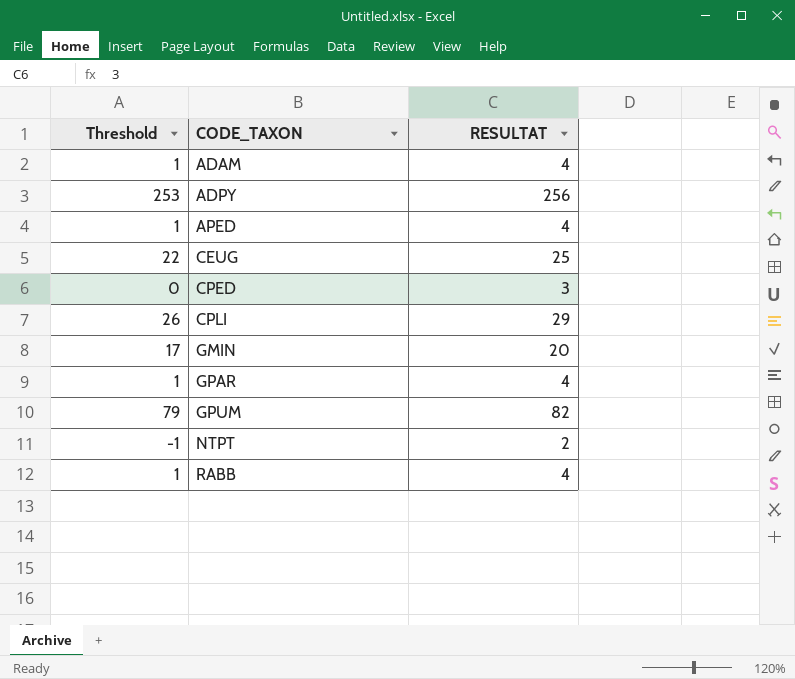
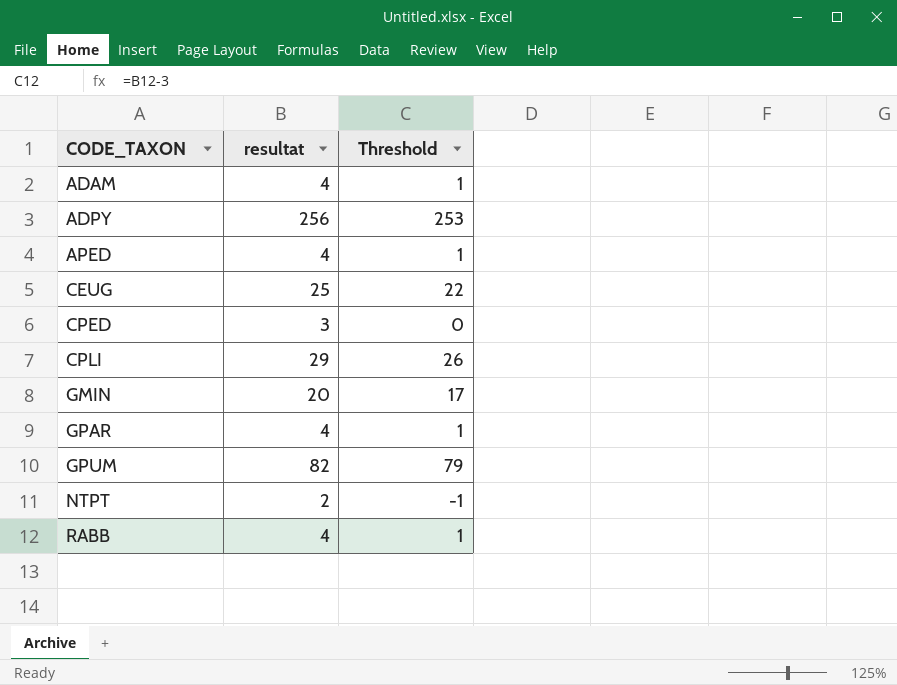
column name: RESULTAT -> resultat
column Threshold | position: 1 -> 3

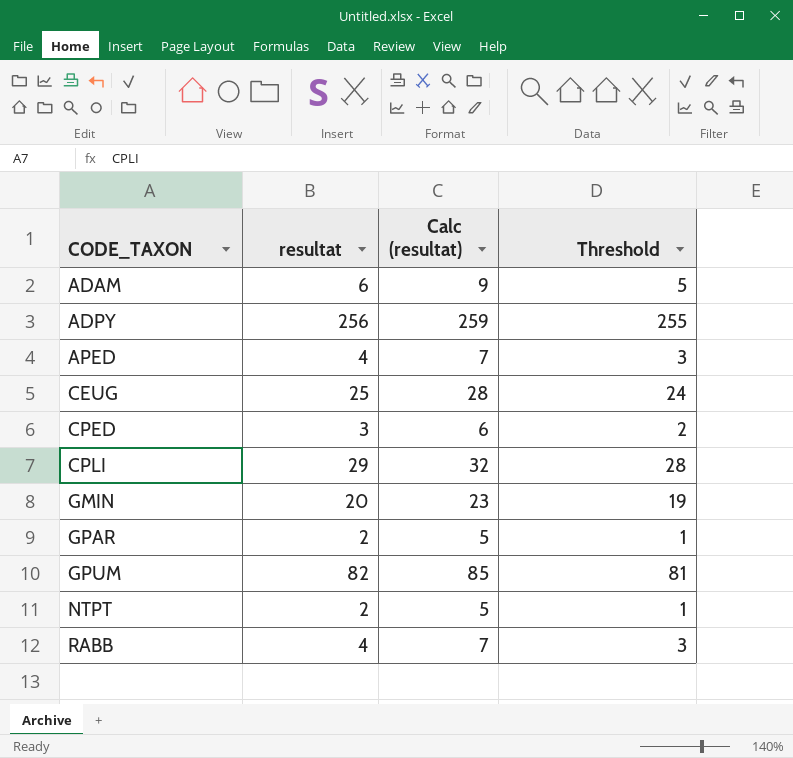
column Calc (resultat) | formula: none -> [resultat] + 3
column Threshold | formula: [resultat] - 3 -> [resultat] - 1
ADAM | resultat: 4 -> 6
GPAR | resultat: 4 -> 2

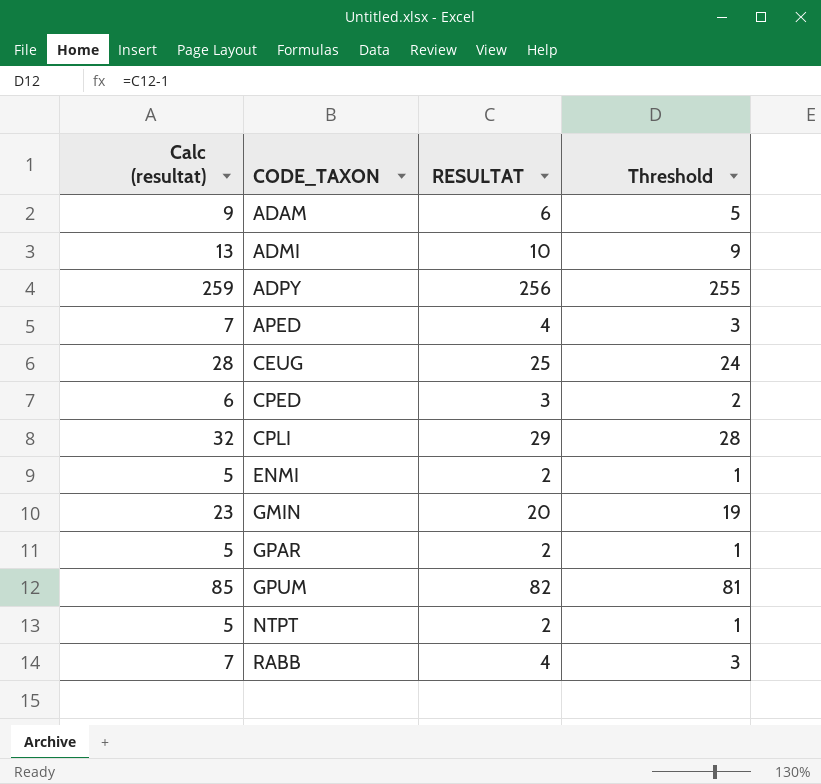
column Calc (resultat) | position: 3 -> 1
column name: resultat -> RESULTAT
row ADMI: none -> 13 | 10 | 9
row ENMI: none -> 5 | 2 | 1

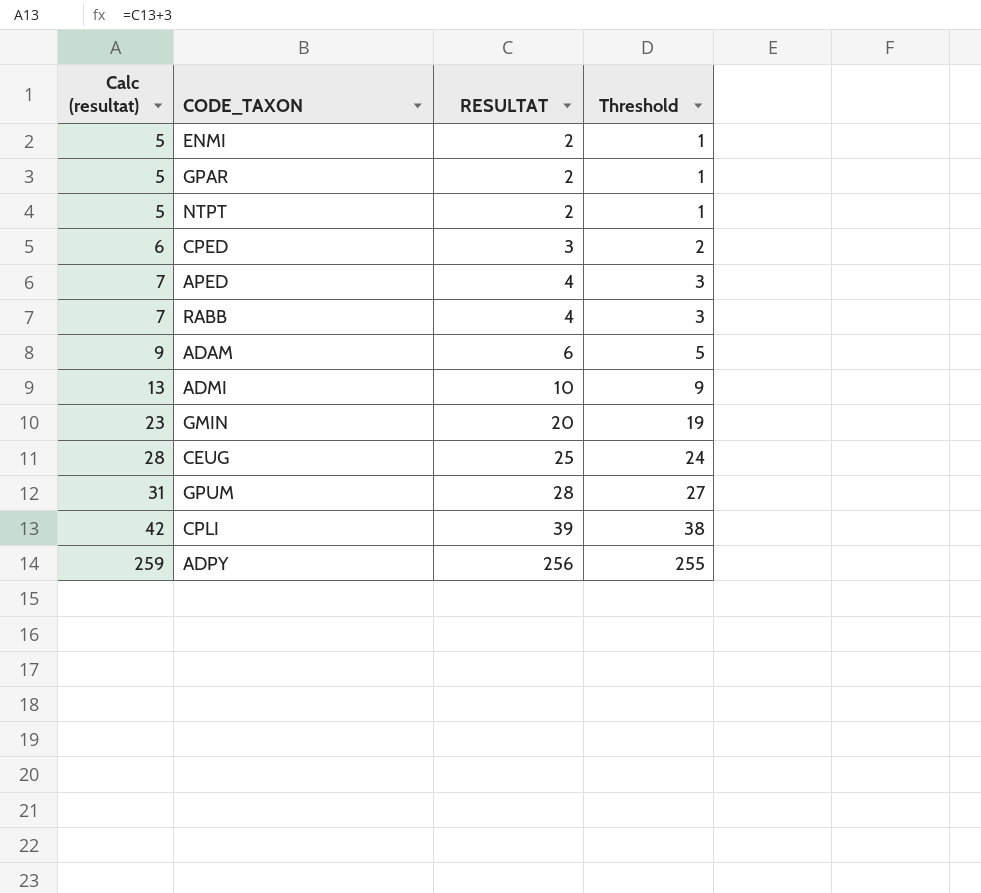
row order: CODE_TAXON ascending -> Calc (resultat) ascending
GPUM | Calc (resultat): 85 -> 31
GPUM | RESULTAT: 82 -> 28
GPUM | Threshold: 81 -> 27
CPLI | Calc (resultat): 32 -> 42
CPLI | RESULTAT: 29 -> 39
CPLI | Threshold: 28 -> 38

